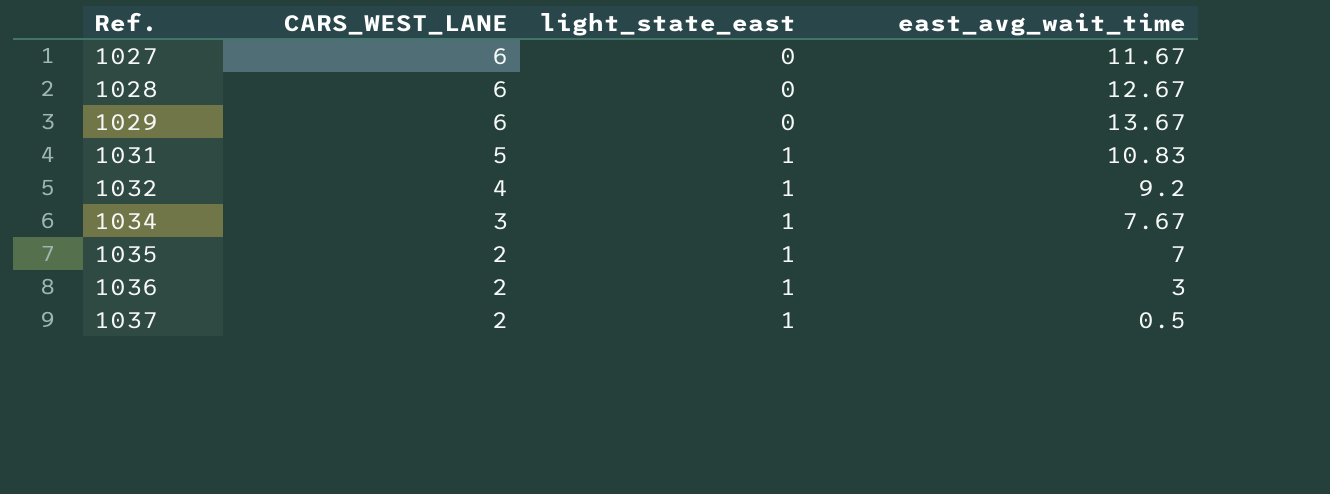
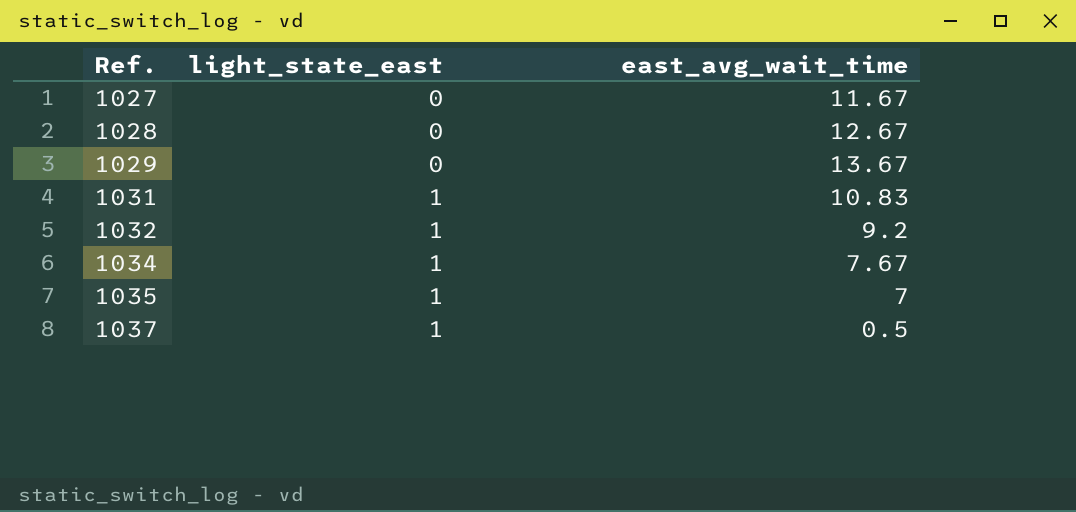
column CARS_WEST_LANE | position: 2 -> none
row 1036: 2 | 1 | 3 -> none

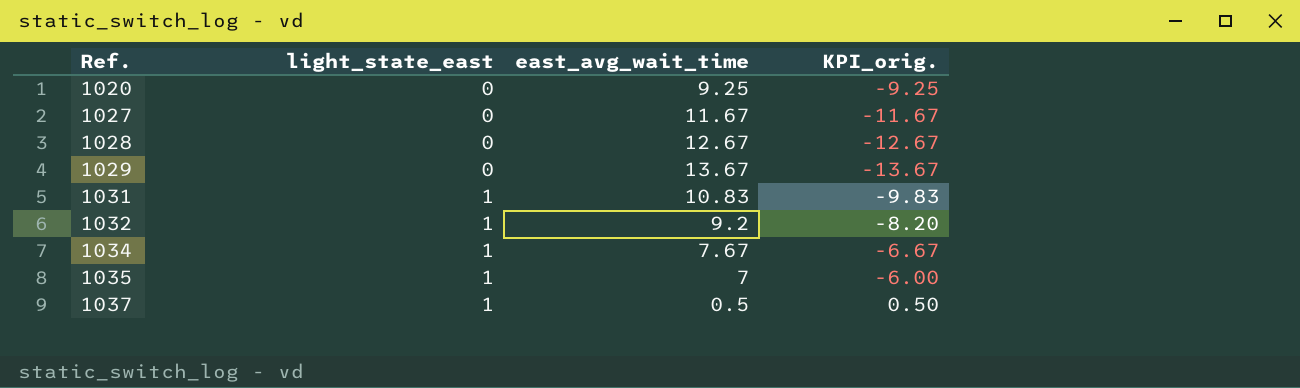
column KPI_orig. | formula: none -> [light_state_east] - [east_avg_wait_time]
row 1020: none -> 0 | 9.25 | -9.25

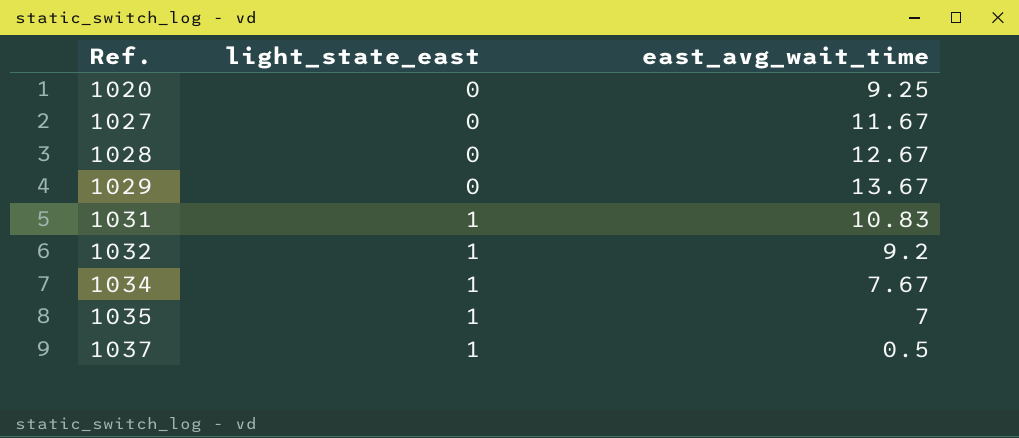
column KPI_orig. | formula: [light_state_east] - [east_avg_wait_time] -> none

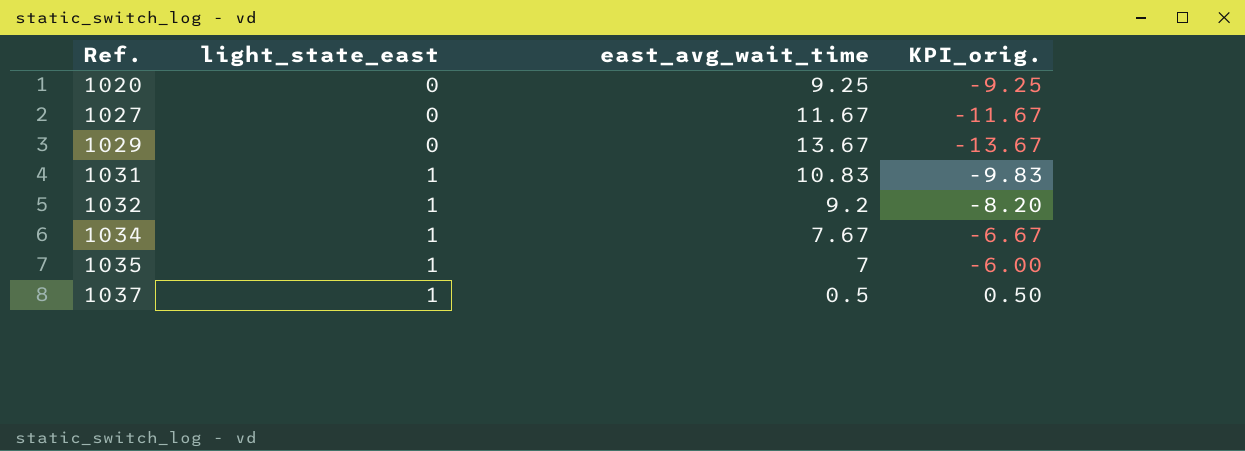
column KPI_orig. | formula: none -> [light_state_east] - [east_avg_wait_time]
row 1028: 0 | 12.67 -> none

